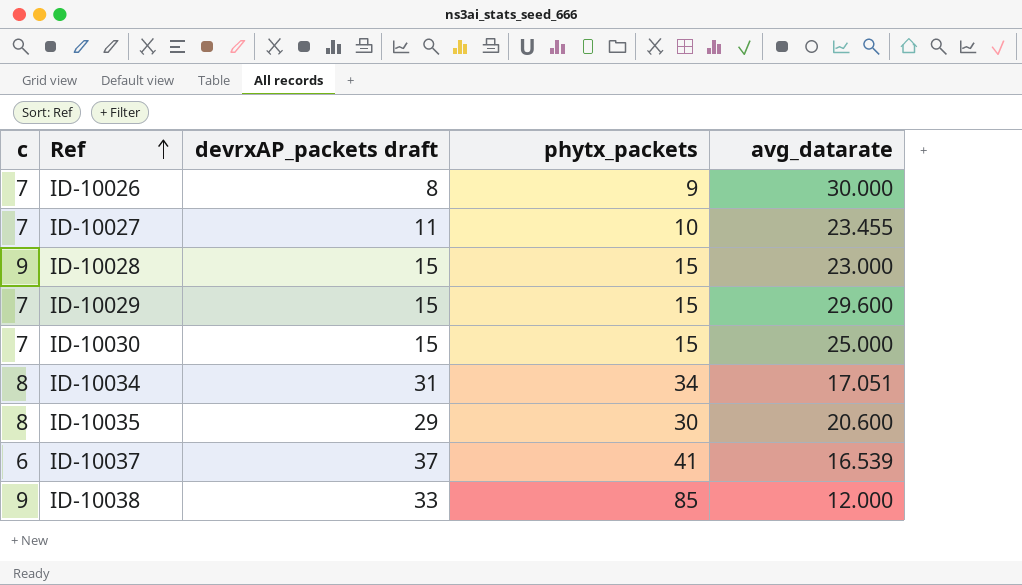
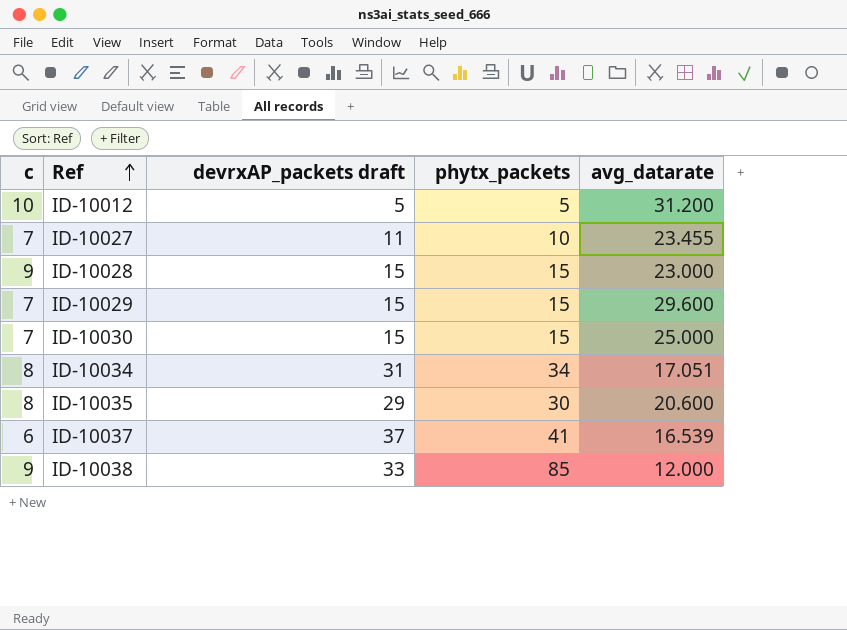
row ID-10026: 7 | 8 | 9 | 30.000 -> none
row ID-10012: none -> 10 | 5 | 5 | 31.200

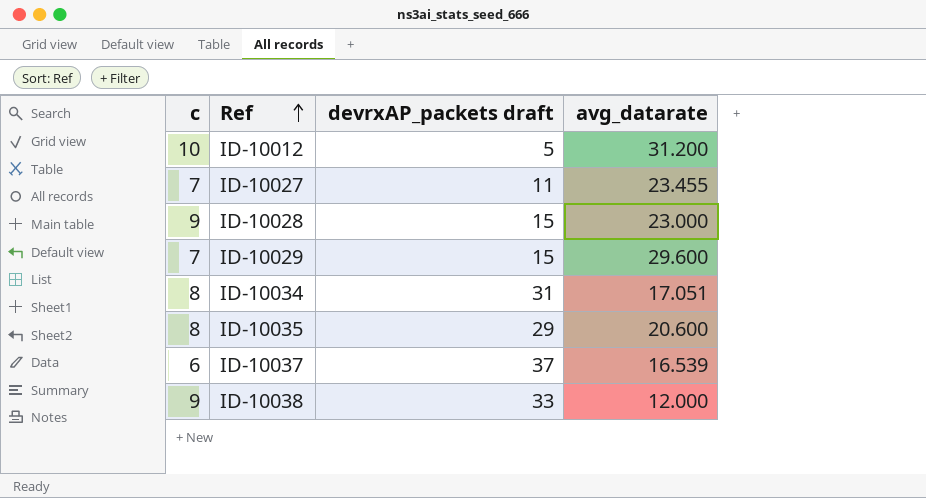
column phytx_packets | position: 4 -> none
row ID-10030: 7 | 15 | 15 | 25.000 -> none

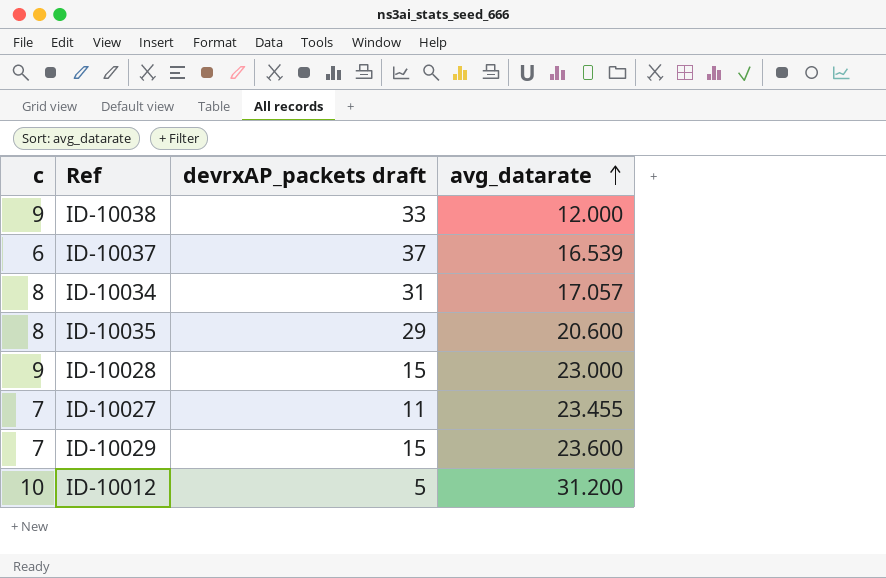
row order: Ref ascending -> avg_datarate ascending
ID-10034 | avg_datarate: 17.051 -> 17.057
ID-10029 | avg_datarate: 29.600 -> 23.600

